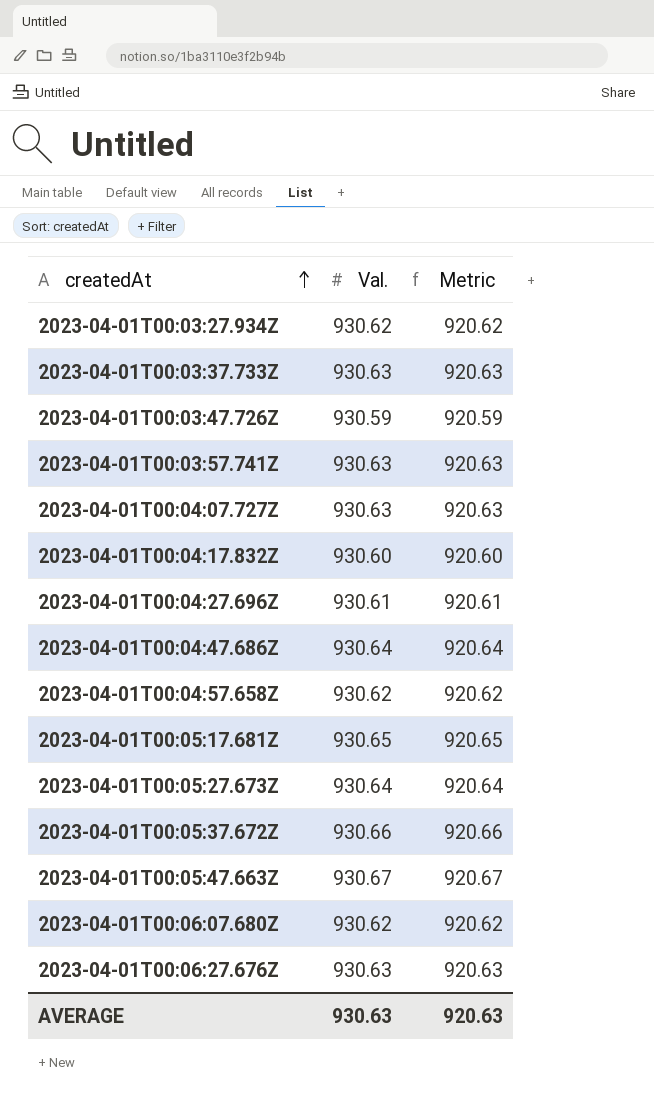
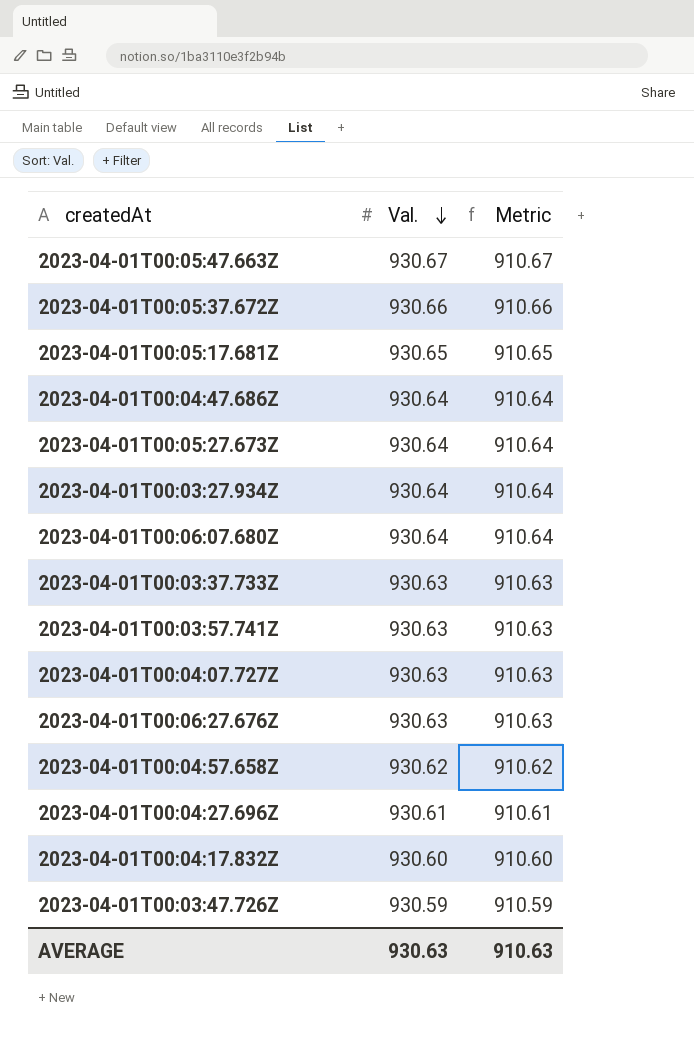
row order: createdAt ascending -> Val. descending
column Metric | formula: [Val.] - 10 -> [Val.] - 20
2023-04-01T00:03:27.934Z | Val.: 930.62 -> 930.64
2023-04-01T00:06:07.680Z | Val.: 930.62 -> 930.64
AVERAGE | Metric: 920.63 -> 910.63

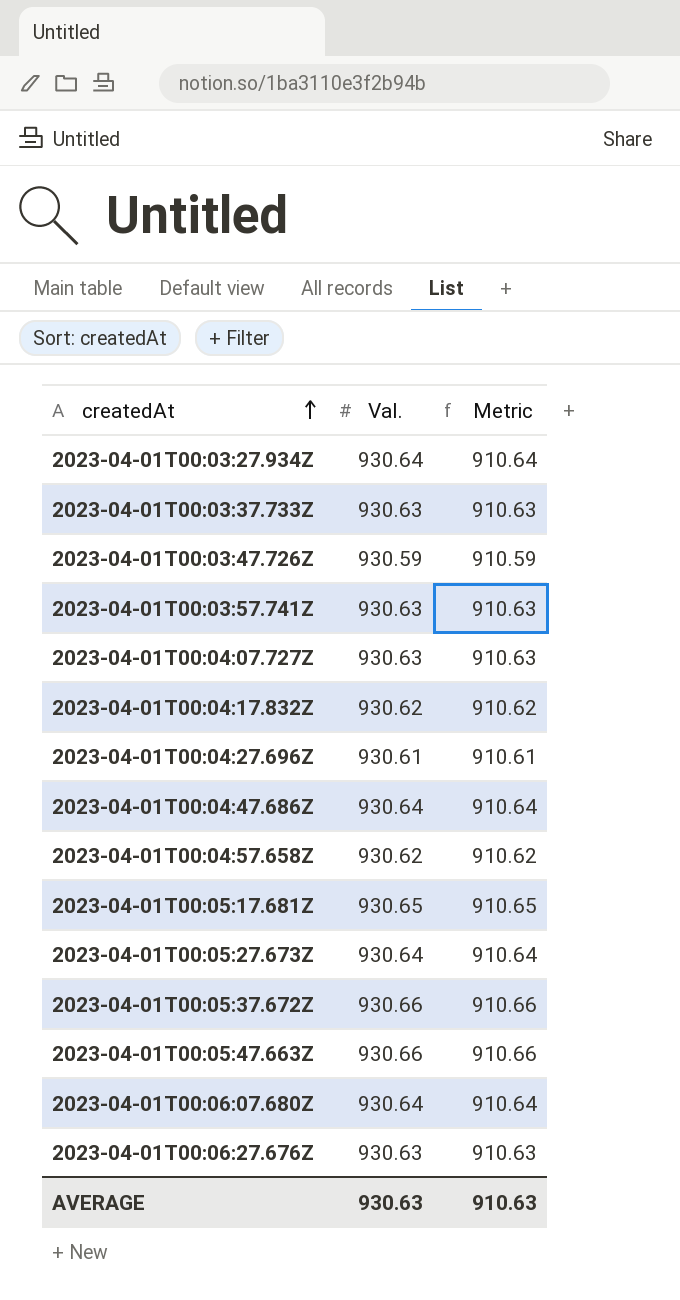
row order: Val. descending -> createdAt ascending
2023-04-01T00:04:17.832Z | Val.: 930.60 -> 930.62
2023-04-01T00:04:17.832Z | Metric: 910.60 -> 910.62
2023-04-01T00:05:47.663Z | Val.: 930.67 -> 930.66
2023-04-01T00:05:47.663Z | Metric: 910.67 -> 910.66

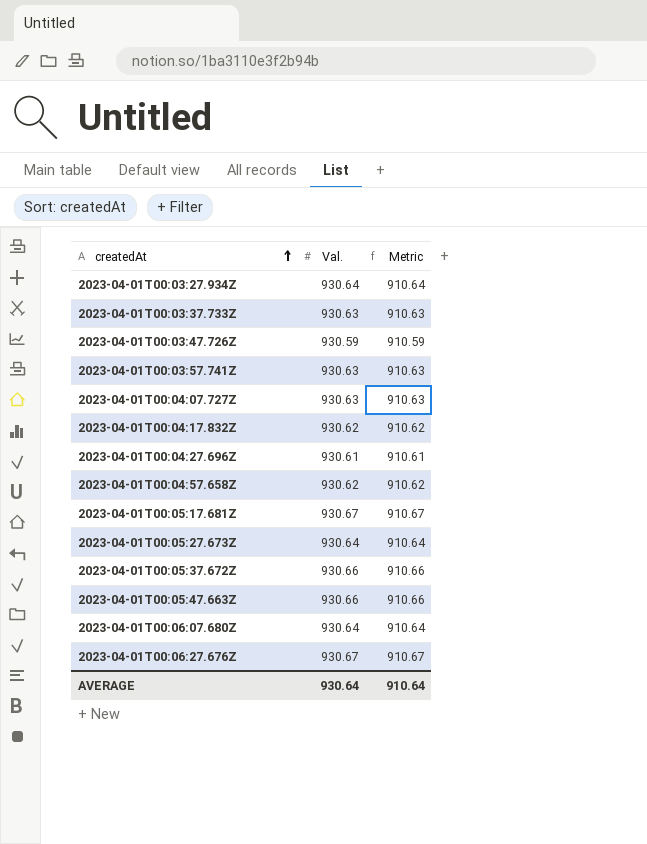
row 2023-04-01T00:04:47.686Z: 930.64 | 910.64 -> none
2023-04-01T00:05:17.681Z | Val.: 930.65 -> 930.67
2023-04-01T00:05:17.681Z | Metric: 910.65 -> 910.67
2023-04-01T00:06:27.676Z | Val.: 930.63 -> 930.67
2023-04-01T00:06:27.676Z | Metric: 910.63 -> 910.67
AVERAGE | Val.: 930.63 -> 930.64
AVERAGE | Metric: 910.63 -> 910.64

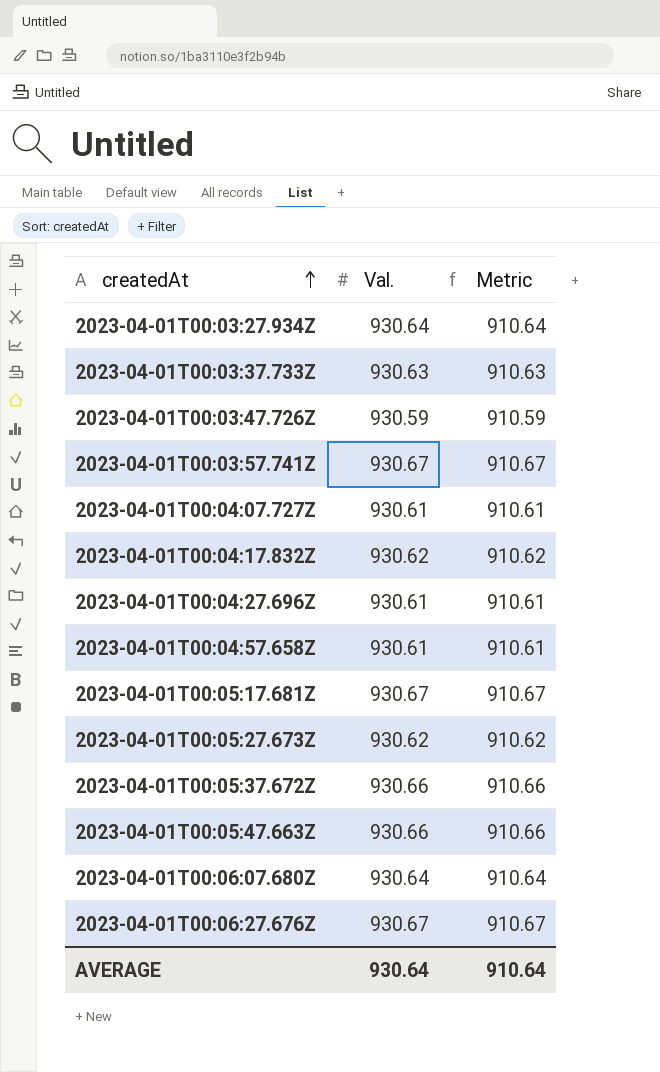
2023-04-01T00:03:57.741Z | Val.: 930.63 -> 930.67
2023-04-01T00:03:57.741Z | Metric: 910.63 -> 910.67
2023-04-01T00:04:07.727Z | Val.: 930.63 -> 930.61
2023-04-01T00:04:07.727Z | Metric: 910.63 -> 910.61
2023-04-01T00:04:57.658Z | Val.: 930.62 -> 930.61
2023-04-01T00:04:57.658Z | Metric: 910.62 -> 910.61
2023-04-01T00:05:27.673Z | Val.: 930.64 -> 930.62
2023-04-01T00:05:27.673Z | Metric: 910.64 -> 910.62

